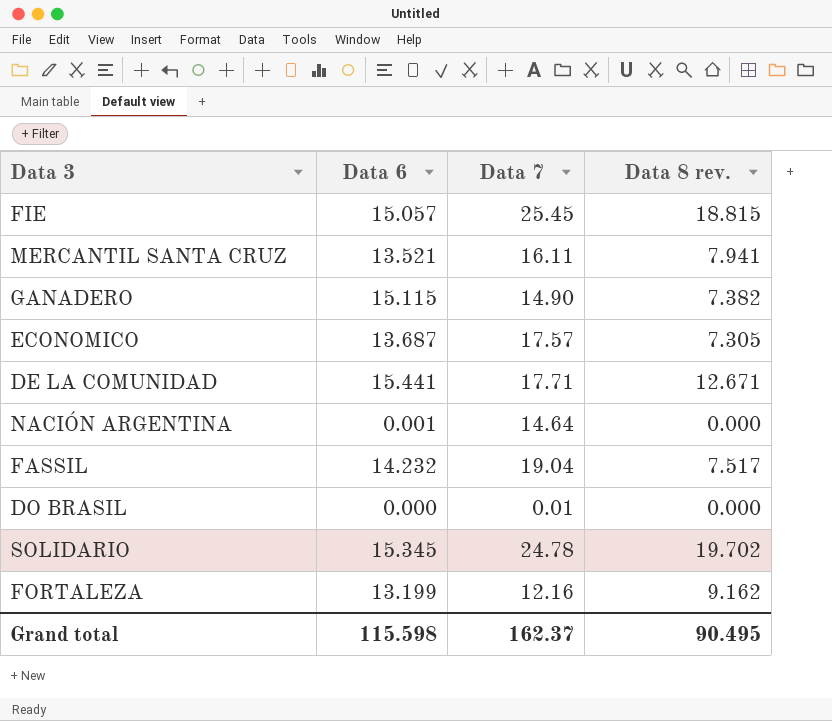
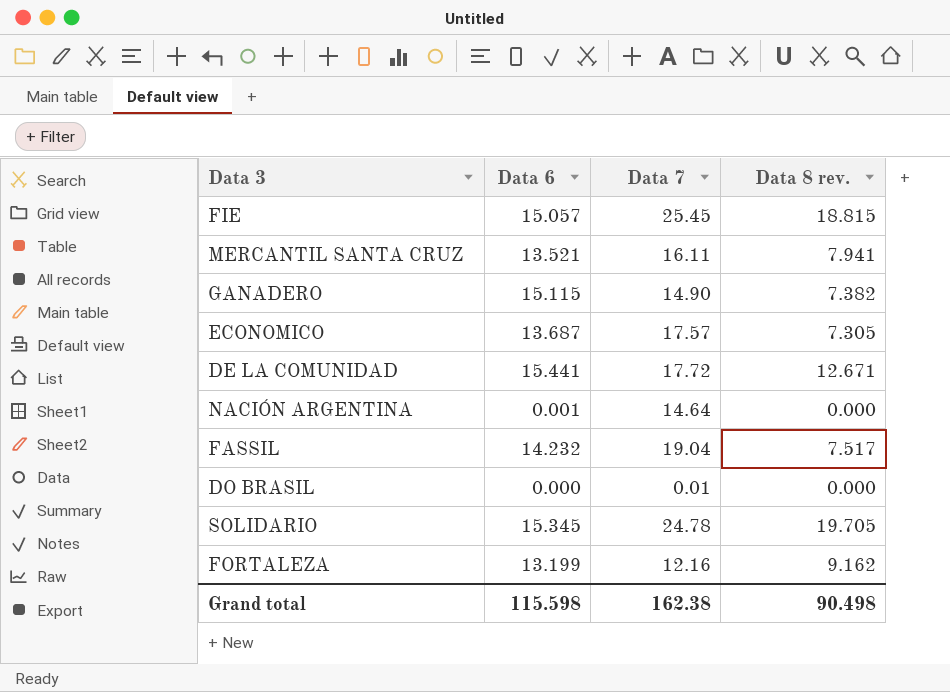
DE LA COMUNIDAD | Data 7: 17.71 -> 17.72
SOLIDARIO | Data 8 rev.: 19.702 -> 19.705
Grand total | Data 7: 162.37 -> 162.38
Grand total | Data 8 rev.: 90.495 -> 90.498

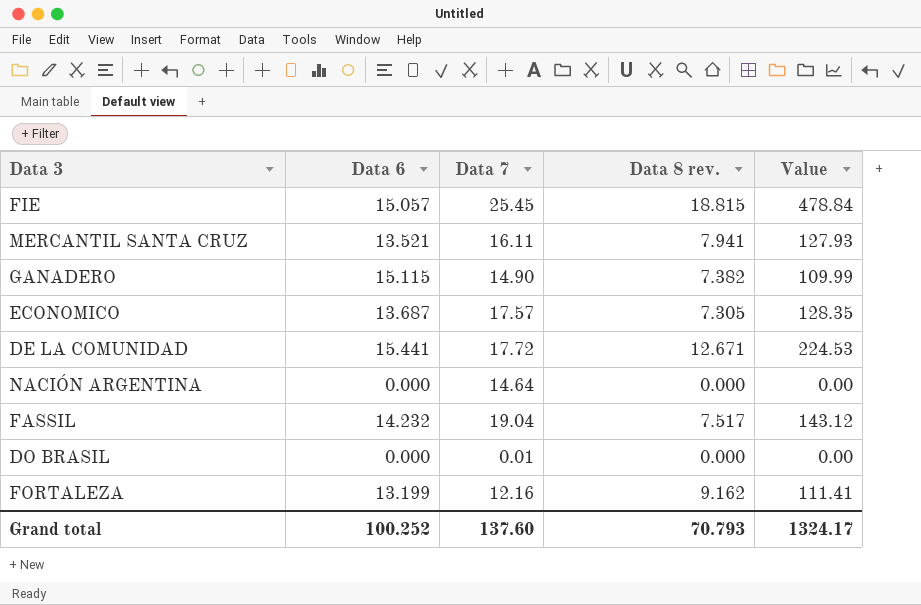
column Value | formula: none -> [Data 7] * [Data 8 rev.]
row SOLIDARIO: 15.345 | 24.78 | 19.705 -> none
NACIÓN ARGENTINA | Data 6: 0.001 -> 0.000
Grand total | Data 6: 115.598 -> 100.252
Grand total | Data 7: 162.38 -> 137.60
Grand total | Data 8 rev.: 90.498 -> 70.793

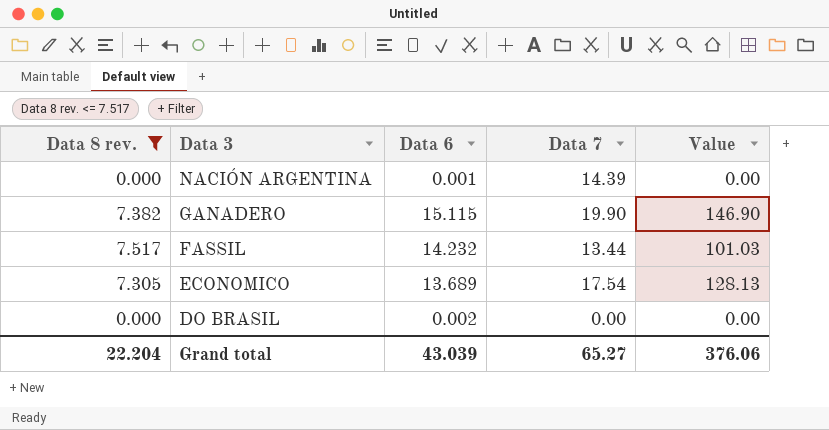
filter: none -> Data 8 rev. <= 7.517
row order: none -> Data 3 descending
column Data 8 rev. | position: 4 -> 1
NACIÓN ARGENTINA | Data 6: 0.000 -> 0.001
NACIÓN ARGENTINA | Data 7: 14.64 -> 14.39
GANADERO | Data 7: 14.90 -> 19.90
GANADERO | Value: 109.99 -> 146.90
FASSIL | Data 7: 19.04 -> 13.44
FASSIL | Value: 143.12 -> 101.03
ECONOMICO | Data 6: 13.687 -> 13.689
ECONOMICO | Data 7: 17.57 -> 17.54
ECONOMICO | Value: 128.35 -> 128.13
DO BRASIL | Data 6: 0.000 -> 0.002
DO BRASIL | Data 7: 0.01 -> 0.00
Grand total | Data 8 rev.: 70.793 -> 22.204
Grand total | Data 6: 100.252 -> 43.039
Grand total | Data 7: 137.60 -> 65.27
Grand total | Value: 1324.17 -> 376.06

